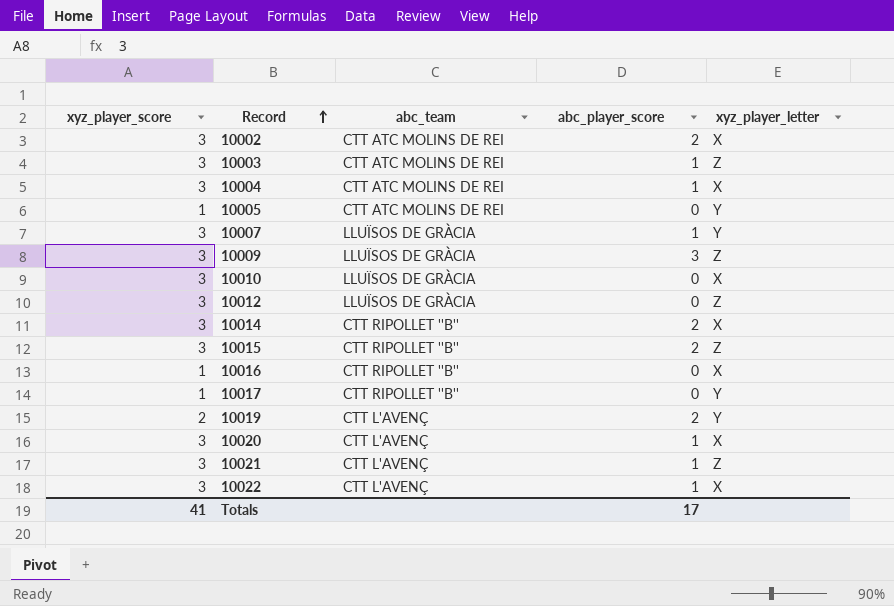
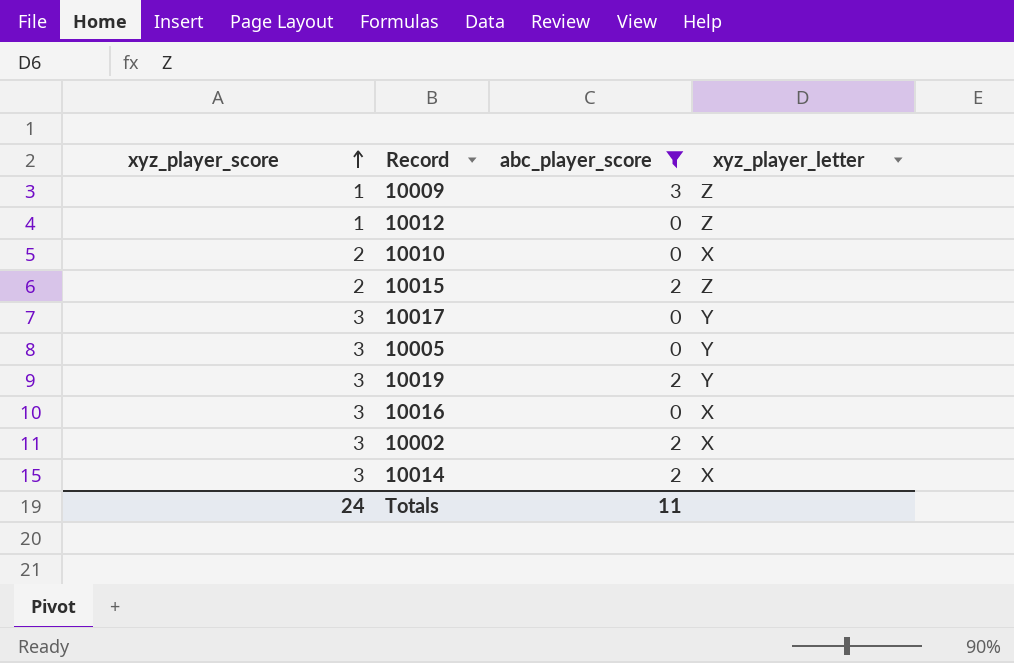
filter: none -> abc_player_score != 1
row order: Record ascending -> xyz_player_score ascending
column abc_team | position: 3 -> none
10009 | xyz_player_score: 3 -> 1
10012 | xyz_player_score: 3 -> 1
10010 | xyz_player_score: 3 -> 2
10015 | xyz_player_score: 3 -> 2
10017 | xyz_player_score: 1 -> 3
10005 | xyz_player_score: 1 -> 3
10019 | xyz_player_score: 2 -> 3
10016 | xyz_player_score: 1 -> 3
Totals | xyz_player_score: 41 -> 24
Totals | abc_player_score: 17 -> 11

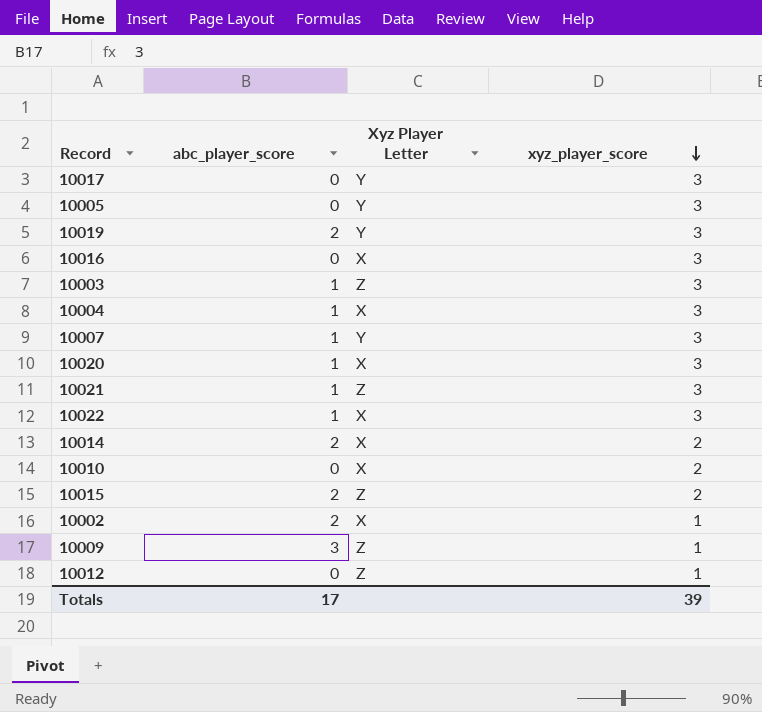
filter: abc_player_score != 1 -> none
row order: xyz_player_score ascending -> xyz_player_score descending
column name: xyz_player_letter -> Xyz Player Letter
column xyz_player_score | position: 1 -> 4
10014 | xyz_player_score: 3 -> 2
10002 | xyz_player_score: 3 -> 1
Totals | abc_player_score: 11 -> 17
Totals | xyz_player_score: 24 -> 39

